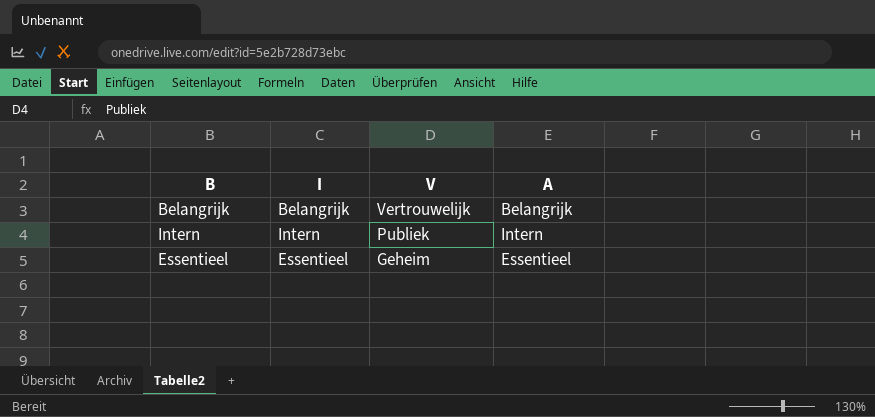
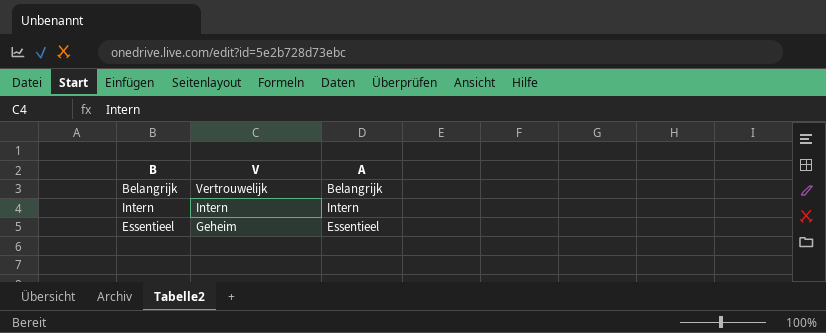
column I | position: 2 -> none
Intern | V: Publiek -> Intern

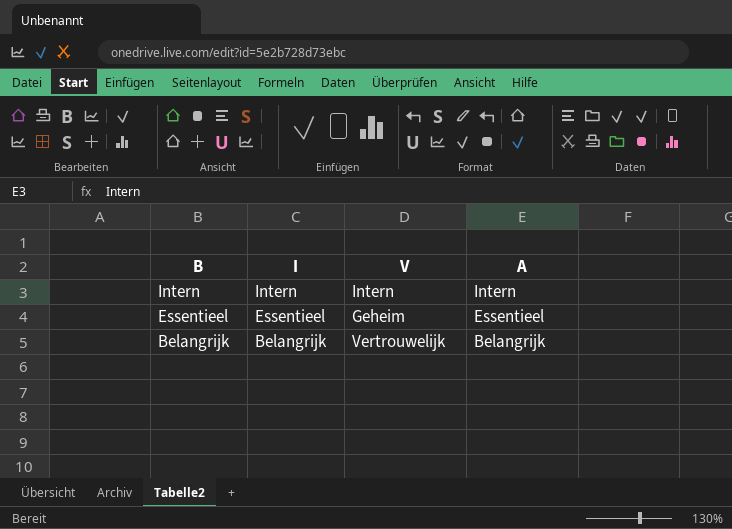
row order: V descending -> B descending
column I | position: none -> 2

